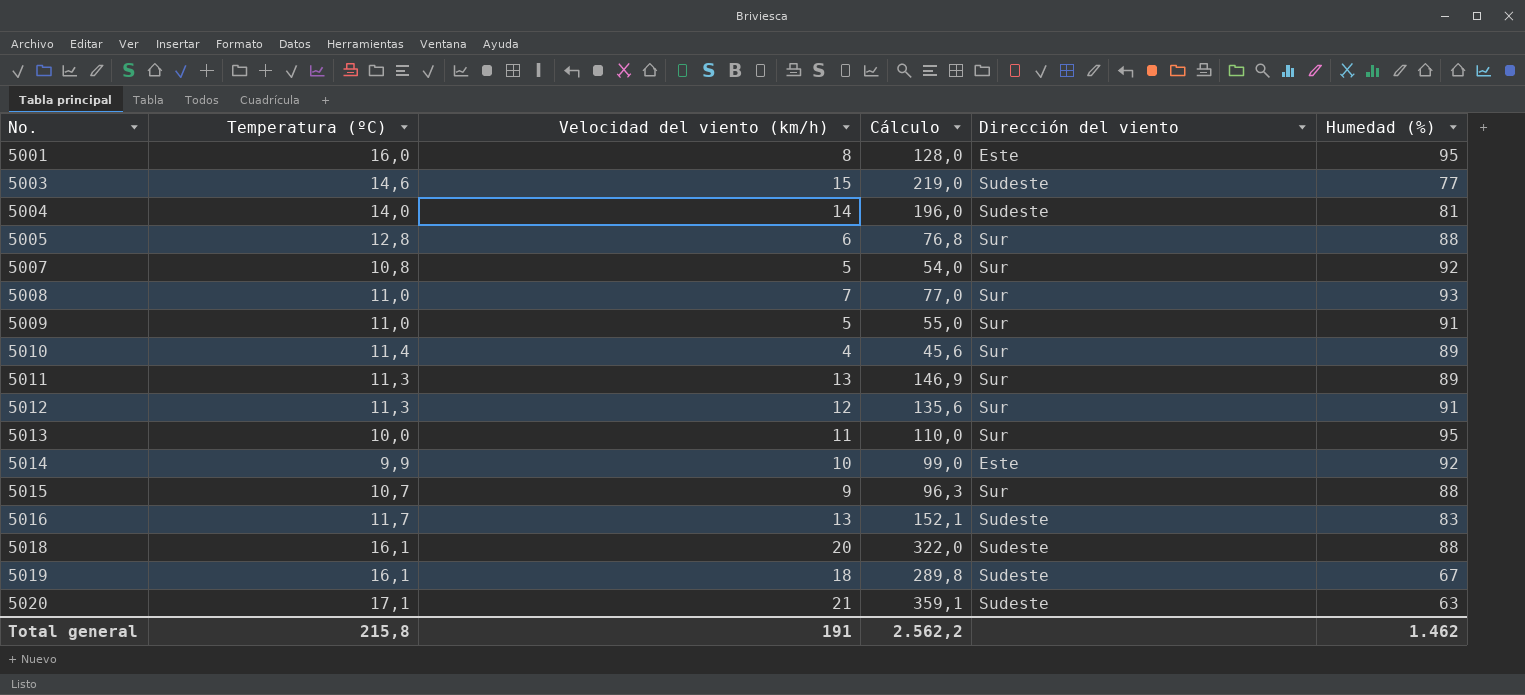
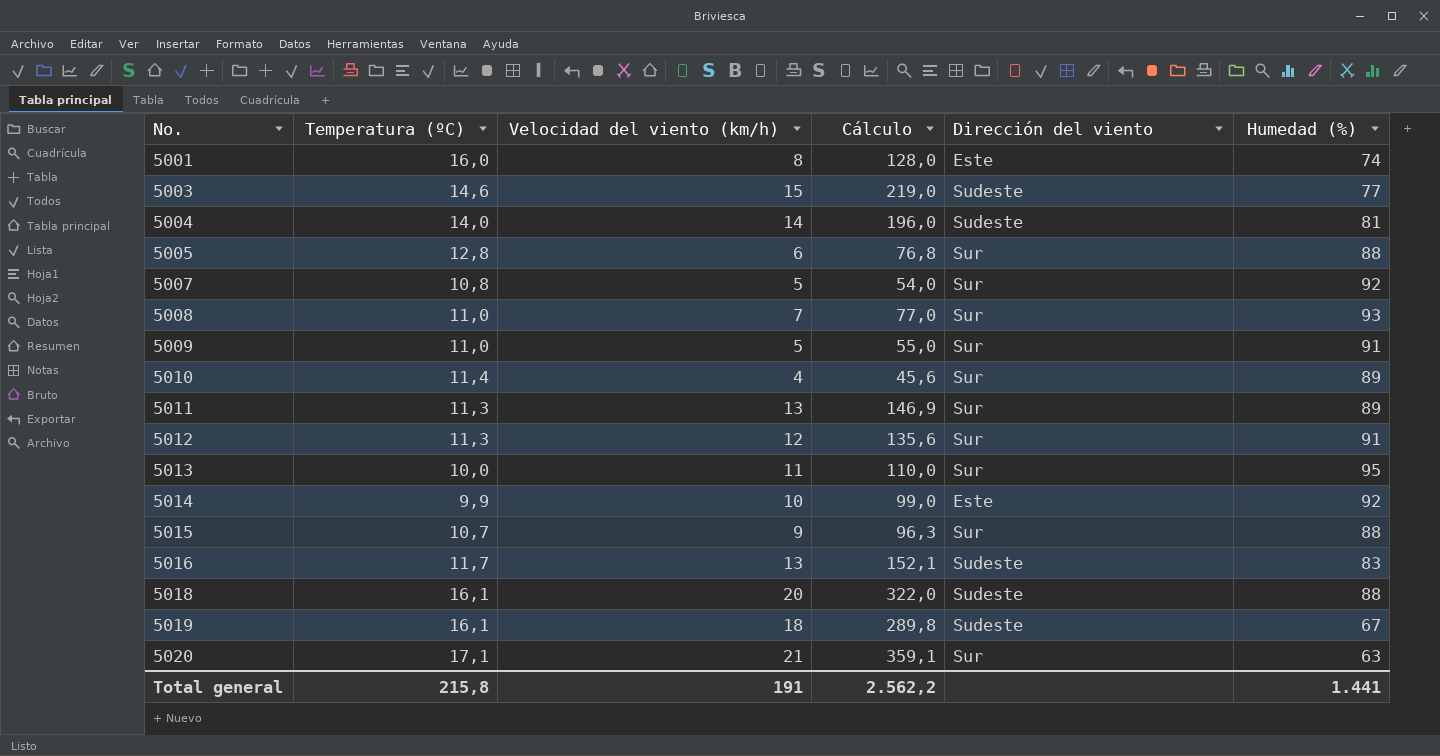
5001 | Humedad (%): 95 -> 74
5020 | Dirección del viento: Sudeste -> Sur
Total general | Humedad (%): 1.462 -> 1.441

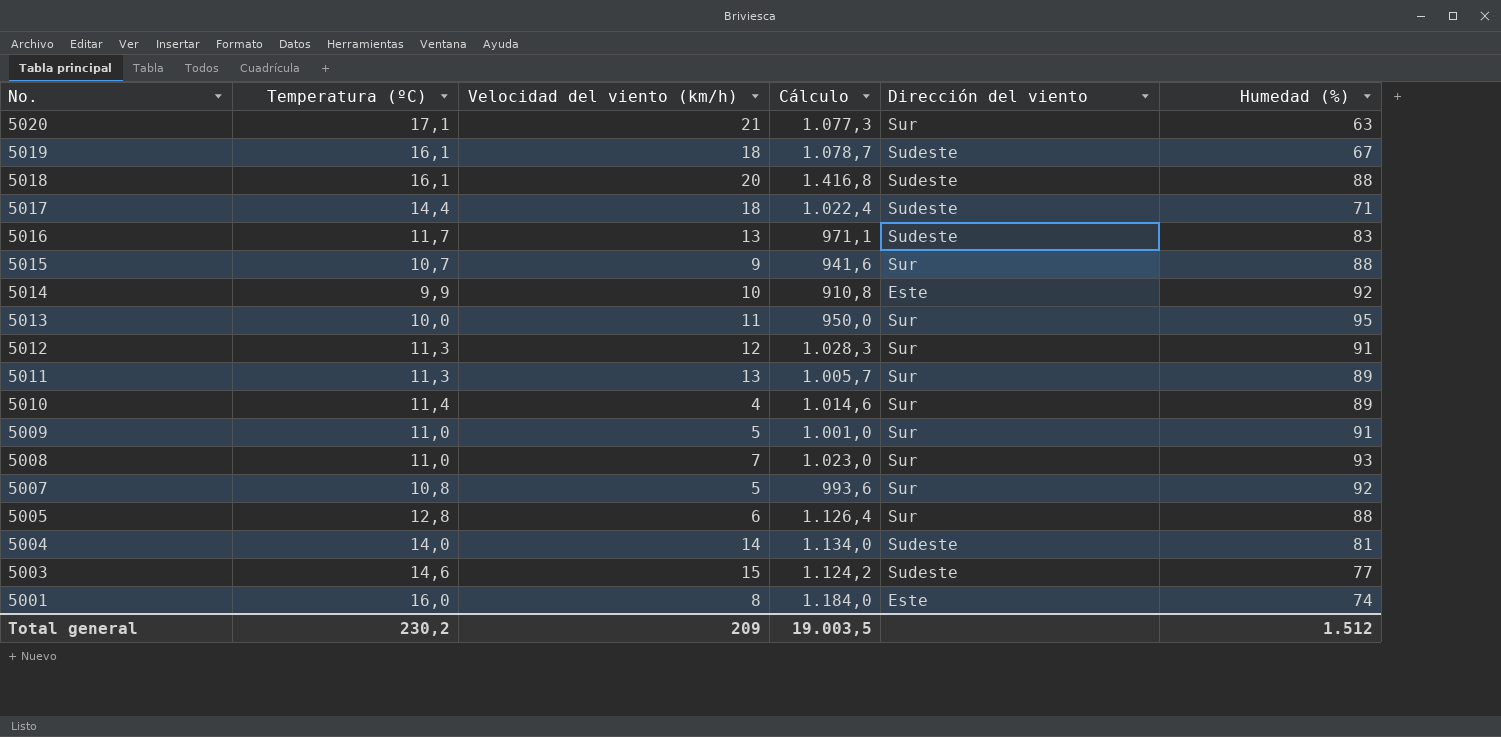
row order: No. ascending -> No. descending
column Cálculo | formula: [Temperatura (ºC)] * [Velocidad del viento (km/h)] -> [Temperatura (ºC)] * [Humedad (%)]
row 5017: none -> 14,4 | 18 | 1.022,4 | Sudeste | 71
Total general | Temperatura (ºC): 215,8 -> 230,2
Total general | Velocidad del viento (km/h): 191 -> 209
Total general | Cálculo: 2.562,2 -> 19.003,5
Total general | Humedad (%): 1.441 -> 1.512

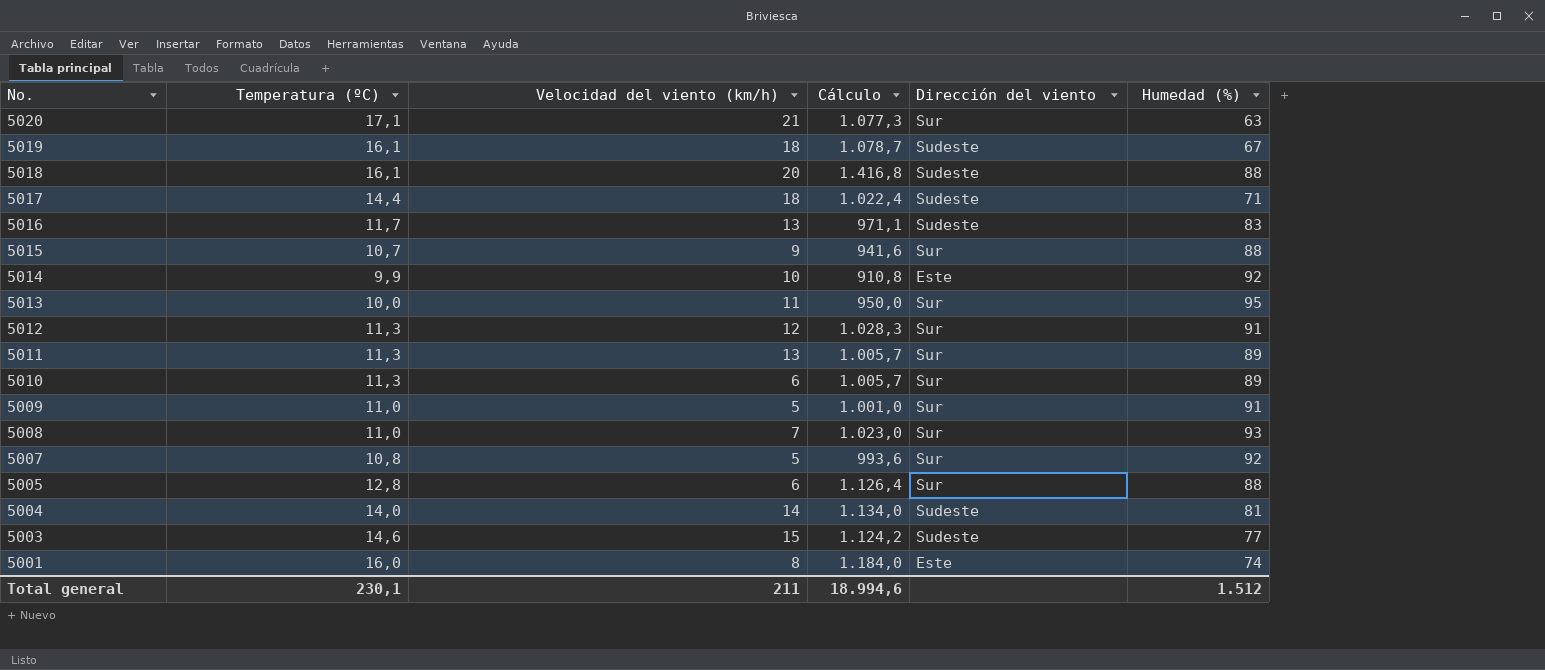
5010 | Temperatura (ºC): 11,4 -> 11,3
5010 | Velocidad del viento (km/h): 4 -> 6
5010 | Cálculo: 1.014,6 -> 1.005,7
Total general | Temperatura (ºC): 230,2 -> 230,1
Total general | Velocidad del viento (km/h): 209 -> 211
Total general | Cálculo: 19.003,5 -> 18.994,6

